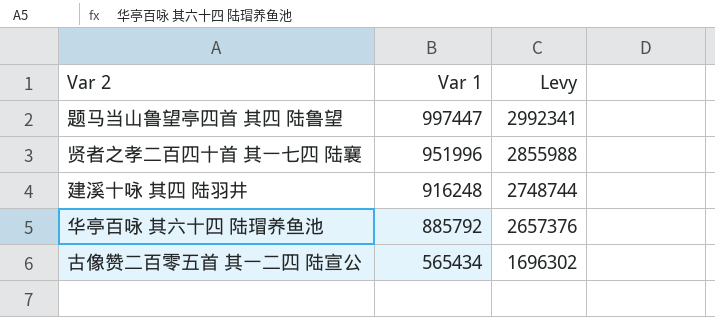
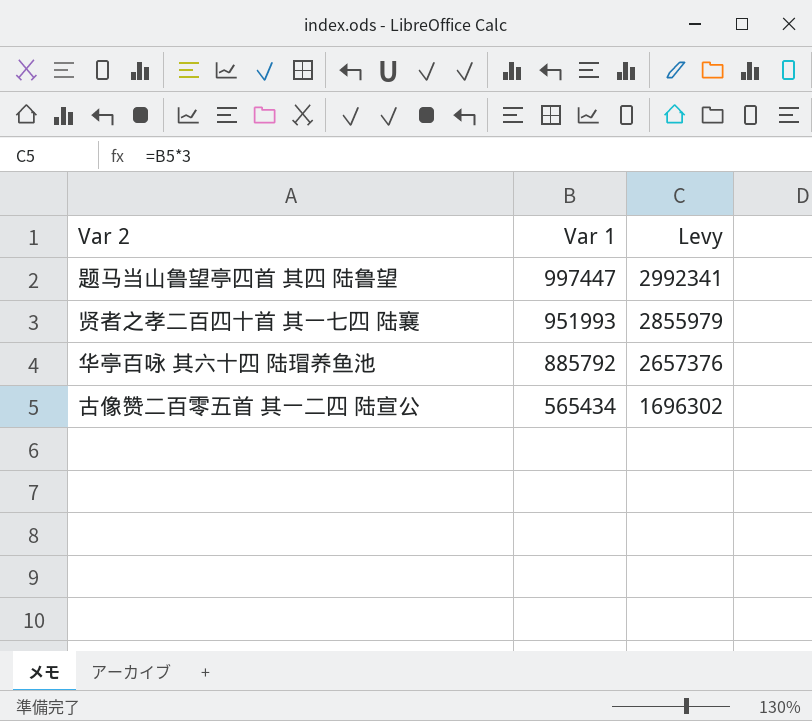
row 建溪十咏 其四 陆羽井: 916248 | 2748744 -> none
贤者之孝二百四十首 其一七四 陆襄 | Var 1: 951996 -> 951993
贤者之孝二百四十首 其一七四 陆襄 | Levy: 2855988 -> 2855979

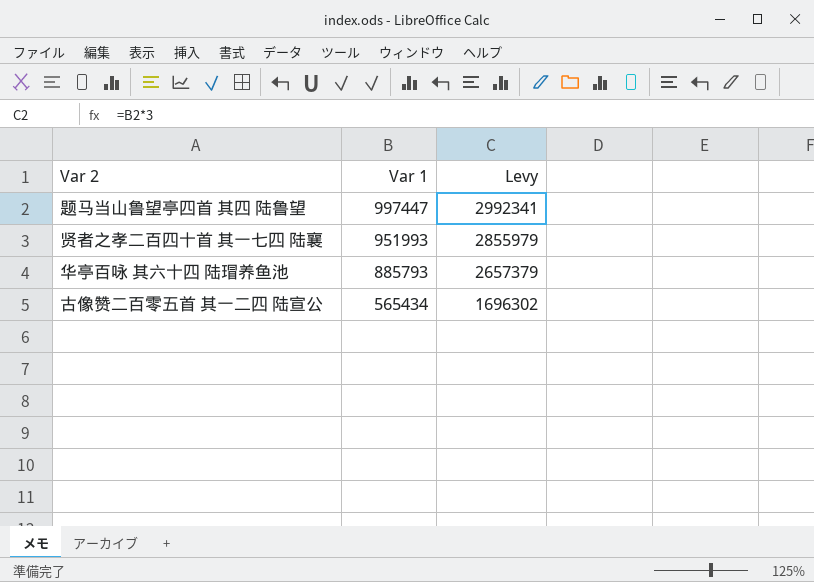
华亭百咏 其六十四 陆瑁养鱼池 | Var 1: 885792 -> 885793
华亭百咏 其六十四 陆瑁养鱼池 | Levy: 2657376 -> 2657379

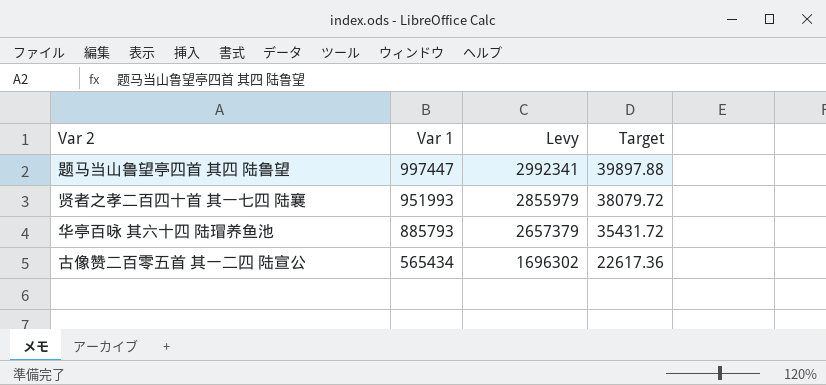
column Target | formula: none -> [Var 1] * 0.04

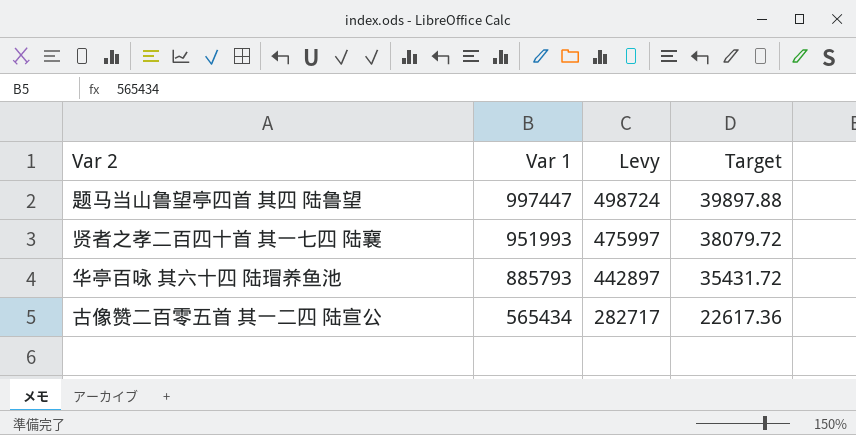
column Levy | formula: [Var 1] * 3 -> [Var 1] * 0.5

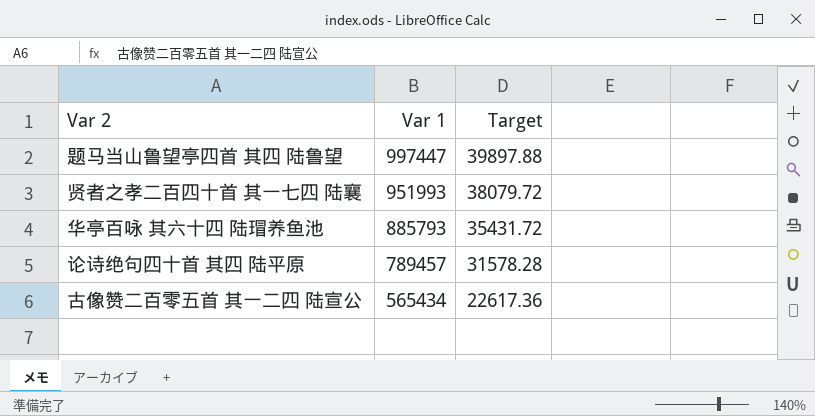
column Levy | formula: [Var 1] * 0.5 -> none
row 论诗绝句四十首 其四 陆平原: none -> 789457 | 31578.28

